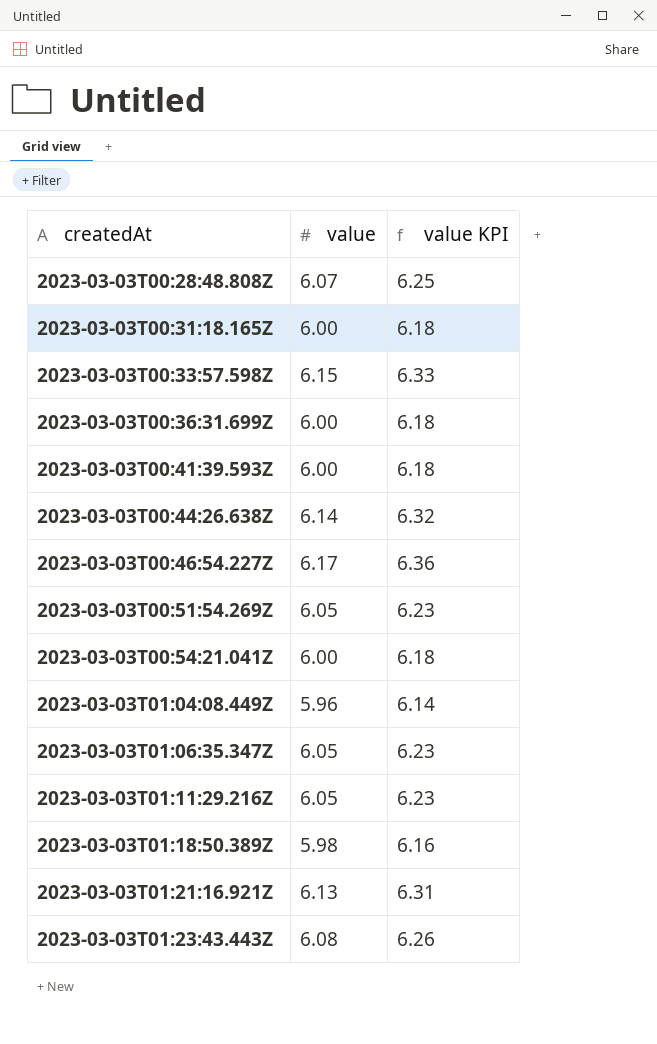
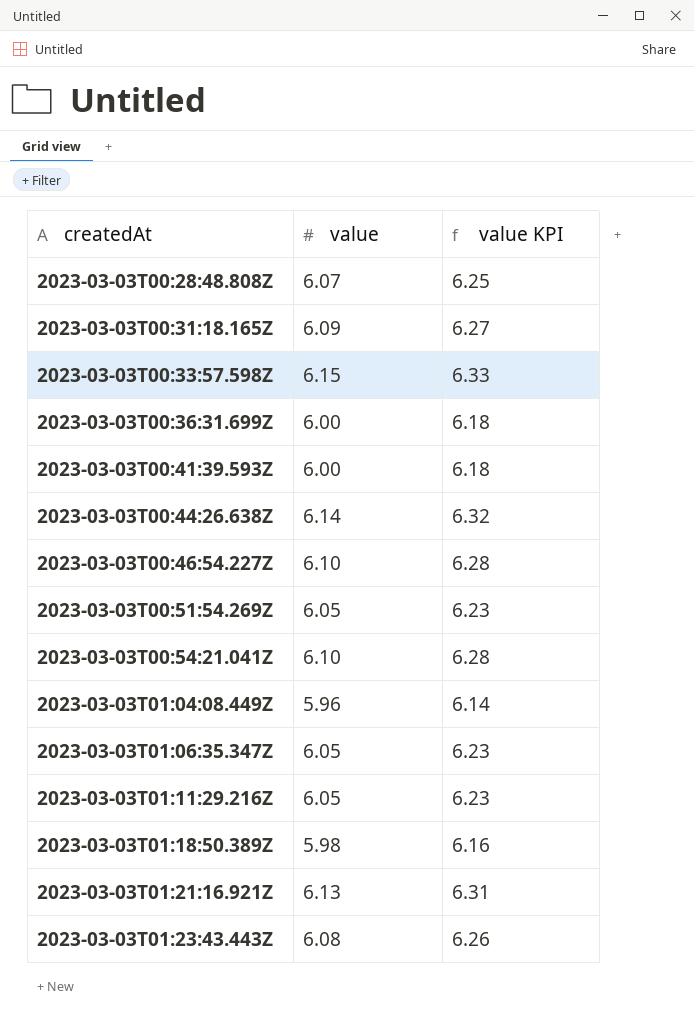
2023-03-03T00:31:18.165Z | value: 6.00 -> 6.09
2023-03-03T00:31:18.165Z | value KPI: 6.18 -> 6.27
2023-03-03T00:46:54.227Z | value: 6.17 -> 6.10
2023-03-03T00:46:54.227Z | value KPI: 6.36 -> 6.28
2023-03-03T00:54:21.041Z | value: 6.00 -> 6.10
2023-03-03T00:54:21.041Z | value KPI: 6.18 -> 6.28

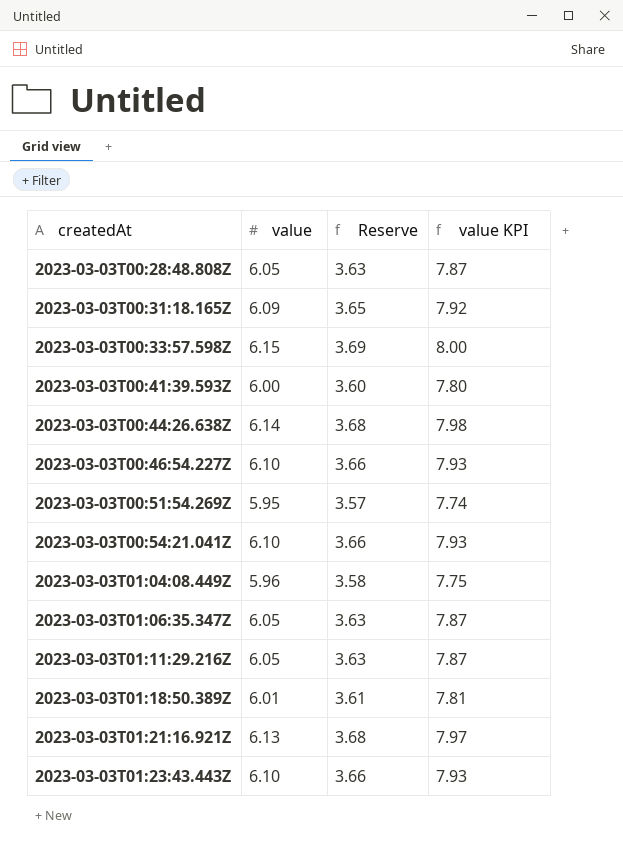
column Reserve | formula: none -> [value] * 0.6
column value KPI | formula: [value] * 1.03 -> [value] * 1.3
row 2023-03-03T00:36:31.699Z: 6.00 | 6.18 -> none
2023-03-03T00:28:48.808Z | value: 6.07 -> 6.05
2023-03-03T00:51:54.269Z | value: 6.05 -> 5.95
2023-03-03T01:18:50.389Z | value: 5.98 -> 6.01
2023-03-03T01:23:43.443Z | value: 6.08 -> 6.10

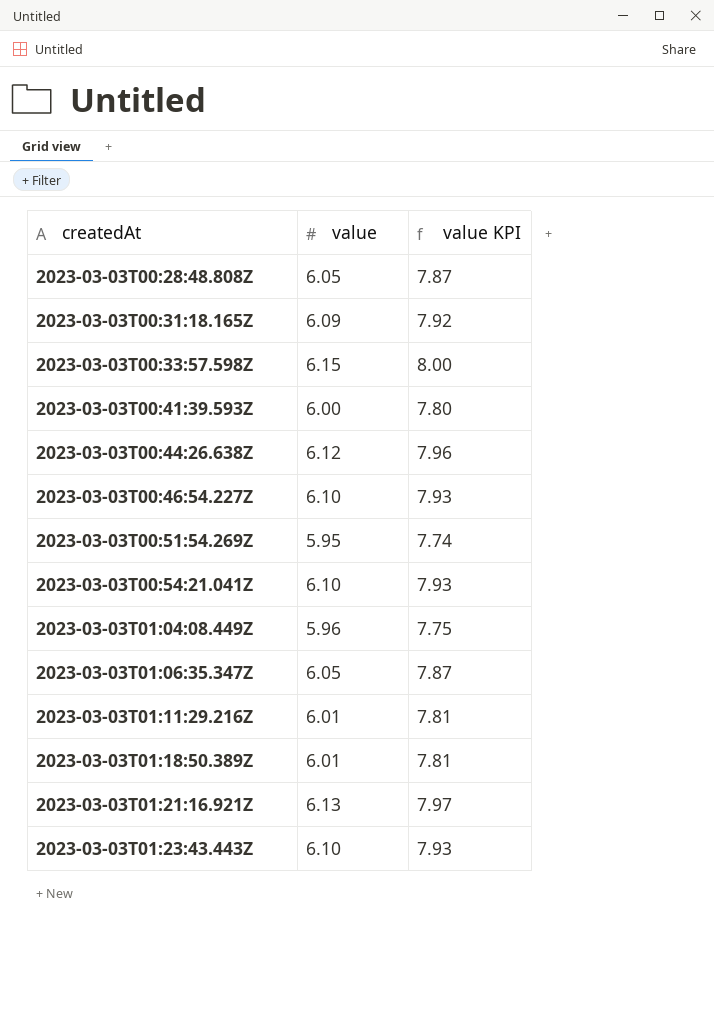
column Reserve | formula: [value] * 0.6 -> none
2023-03-03T00:44:26.638Z | value: 6.14 -> 6.12
2023-03-03T00:44:26.638Z | value KPI: 7.98 -> 7.96
2023-03-03T01:11:29.216Z | value: 6.05 -> 6.01
2023-03-03T01:11:29.216Z | value KPI: 7.87 -> 7.81

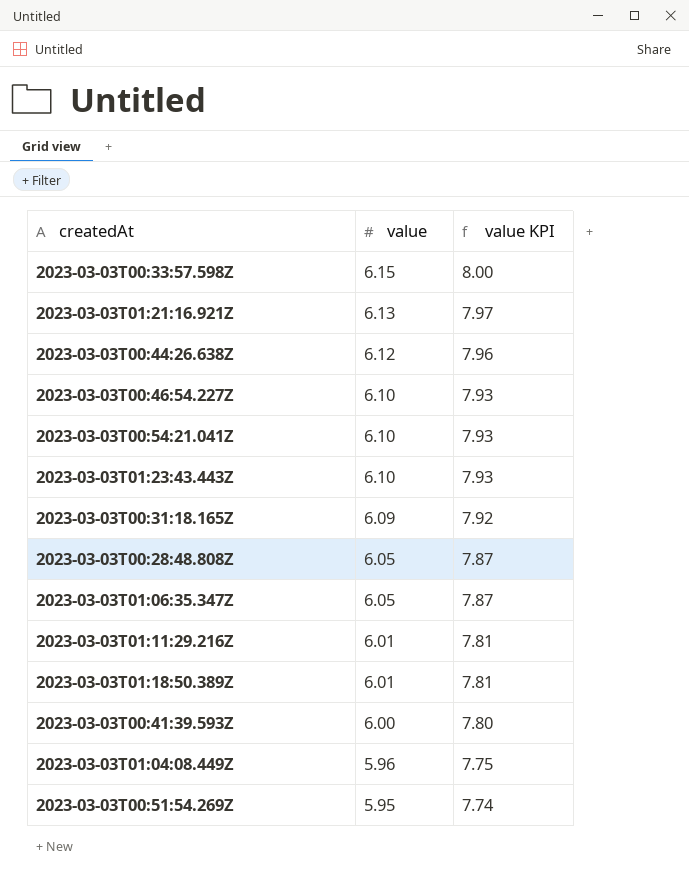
row order: createdAt ascending -> value descending

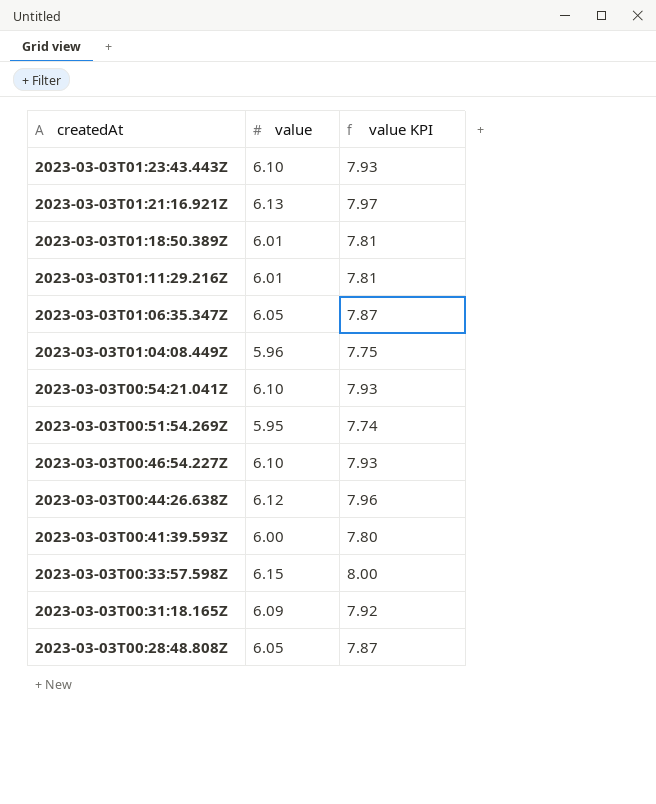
row order: value descending -> createdAt descending

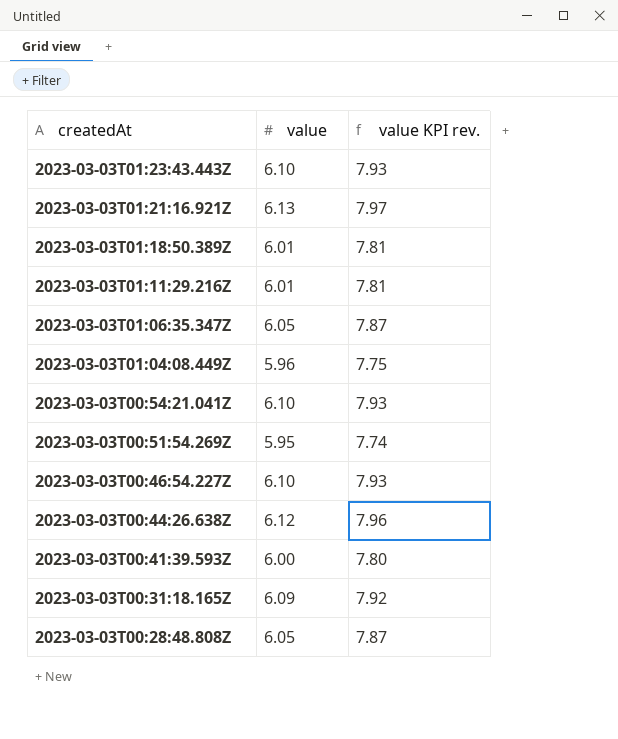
column name: value KPI -> value KPI rev.
row 2023-03-03T00:33:57.598Z: 6.15 | 8.00 -> none

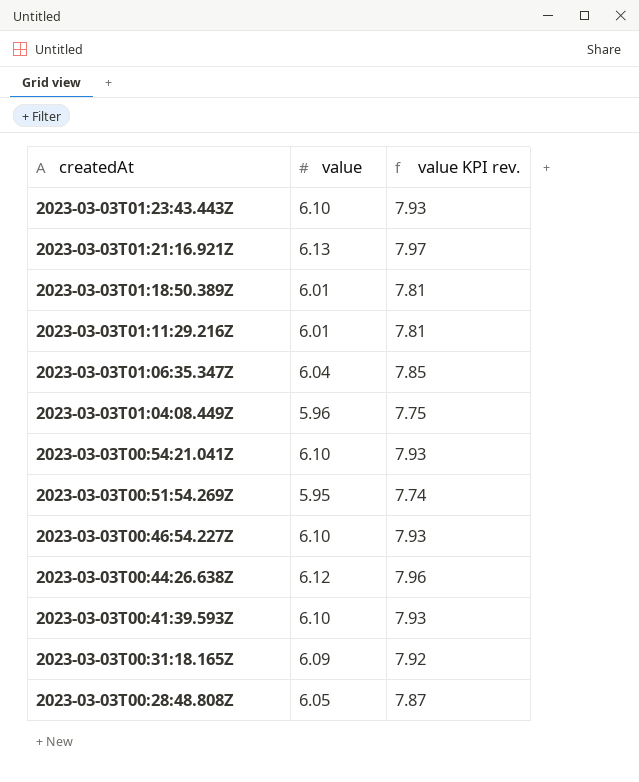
2023-03-03T01:06:35.347Z | value: 6.05 -> 6.04
2023-03-03T01:06:35.347Z | value KPI rev.: 7.87 -> 7.85
2023-03-03T00:41:39.593Z | value: 6.00 -> 6.10
2023-03-03T00:41:39.593Z | value KPI rev.: 7.80 -> 7.93

